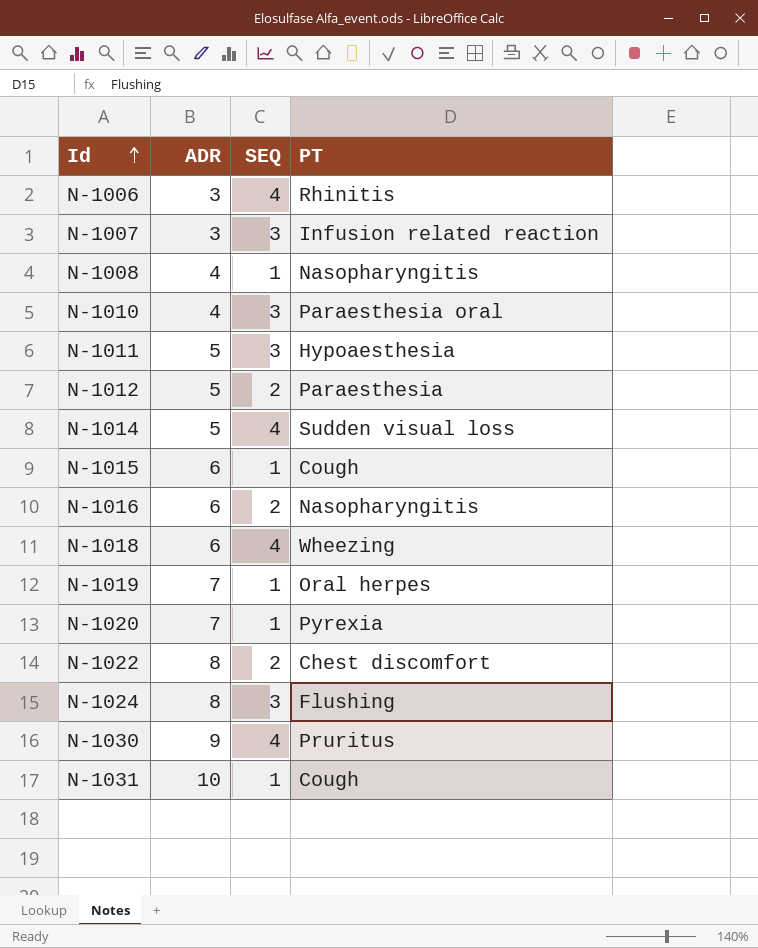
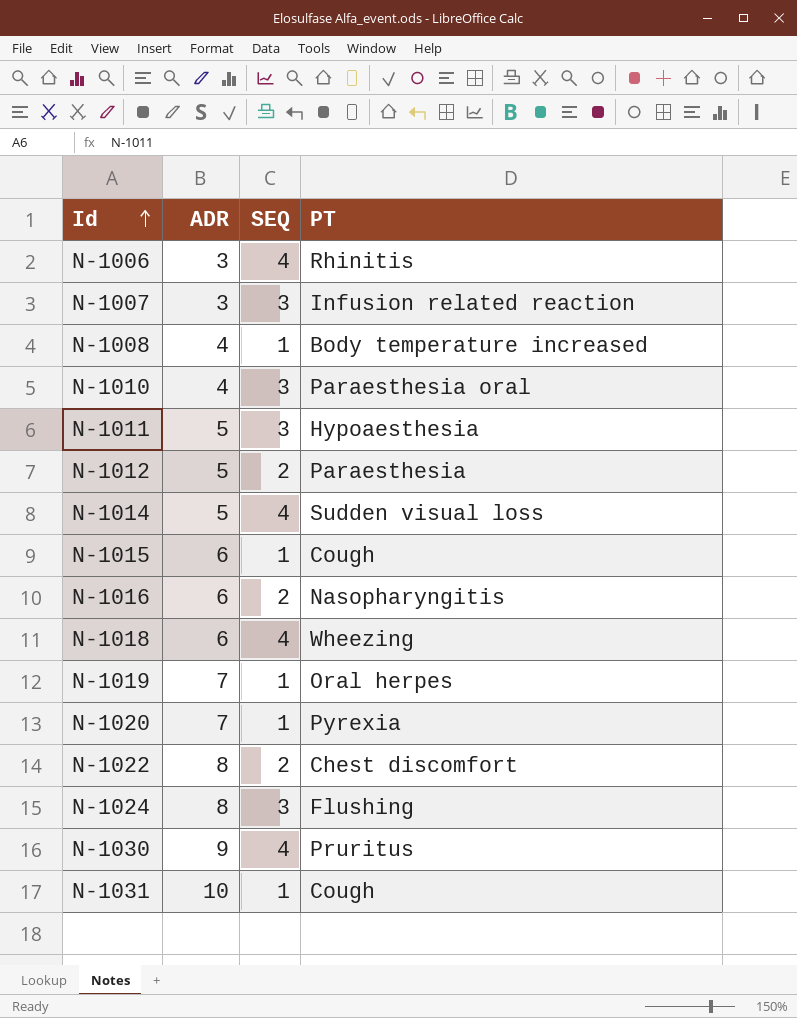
N-1008 | PT: Nasopharyngitis -> Body temperature increased

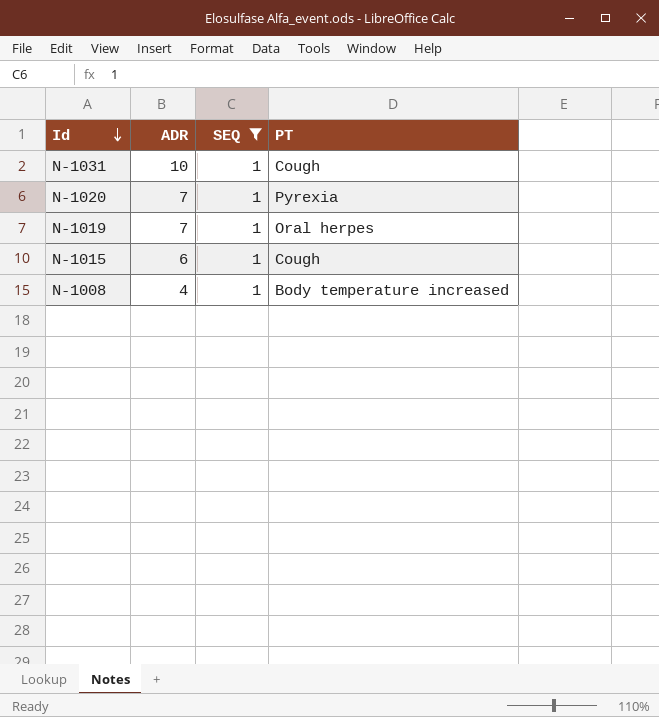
filter: none -> SEQ = 1
row order: Id ascending -> Id descending

